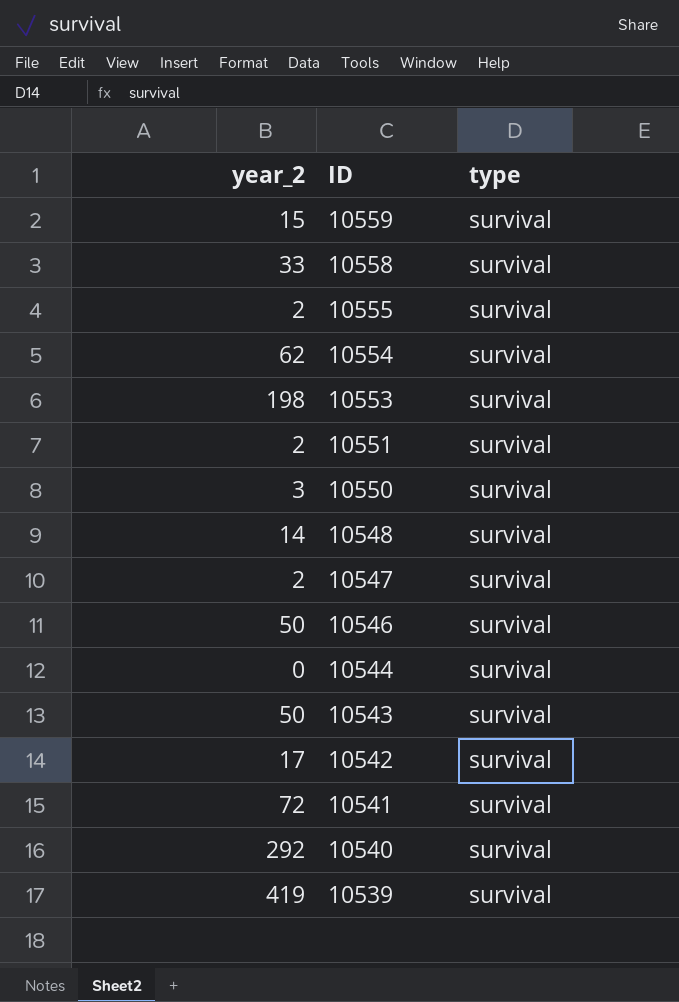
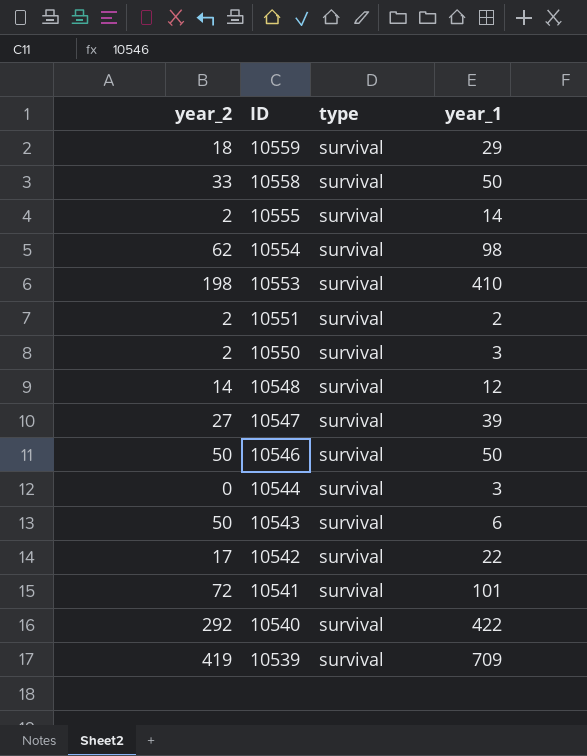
column year_1 | position: none -> 4
10559 | year_2: 15 -> 18
10550 | year_2: 3 -> 2
10547 | year_2: 2 -> 27

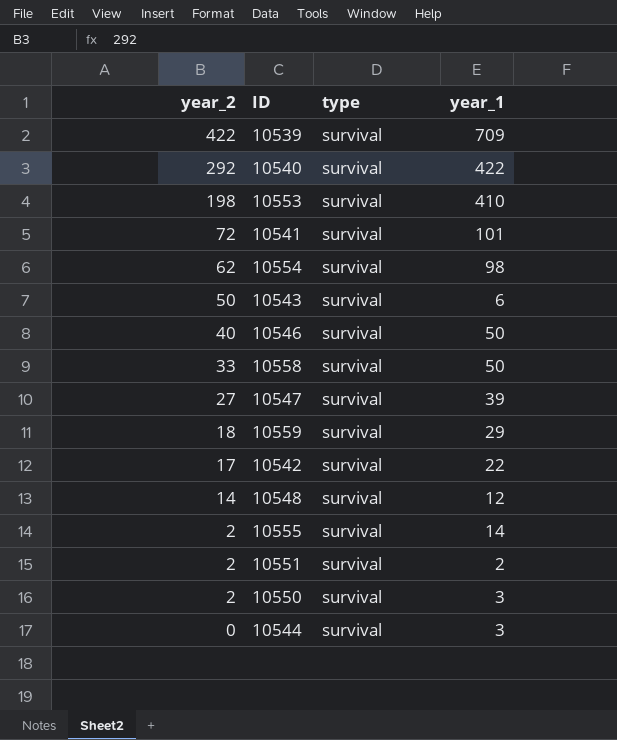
row order: ID descending -> year_2 descending
10539 | year_2: 419 -> 422
10546 | year_2: 50 -> 40

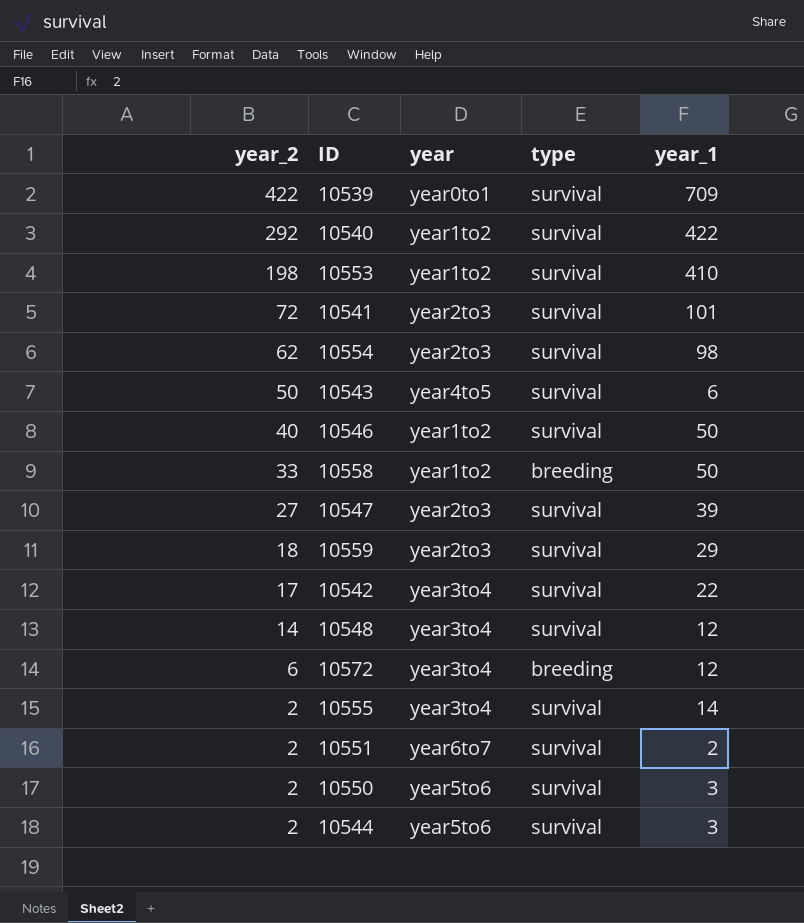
column year | position: none -> 3
10558 | type: survival -> breeding
row 10572: none -> 6 | year3to4 | breeding | 12
10544 | year_2: 0 -> 2

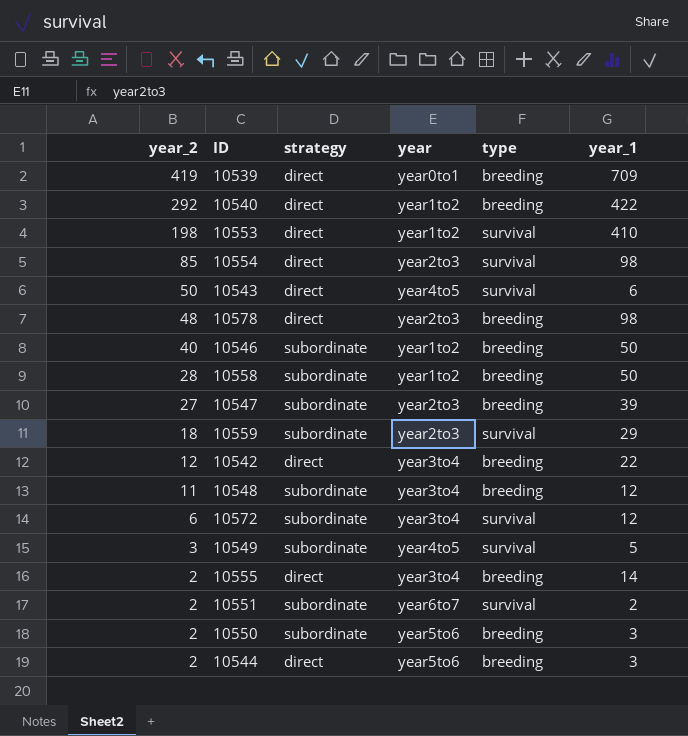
column strategy | position: none -> 3
row 10541: 72 | year2to3 | survival | 101 -> none
10539 | year_2: 422 -> 419
10539 | type: survival -> breeding
10540 | type: survival -> breeding
10554 | year_2: 62 -> 85
row 10578: none -> 48 | direct | year2to3 | breeding | 98
10546 | type: survival -> breeding
10558 | year_2: 33 -> 28
10547 | type: survival -> breeding
10542 | year_2: 17 -> 12
10542 | type: survival -> breeding
10548 | year_2: 14 -> 11
10548 | type: survival -> breeding
10572 | type: breeding -> survival
row 10549: none -> 3 | subordinate | year4to5 | survival | 5
10555 | type: survival -> breeding
10550 | type: survival -> breeding
10544 | type: survival -> breeding

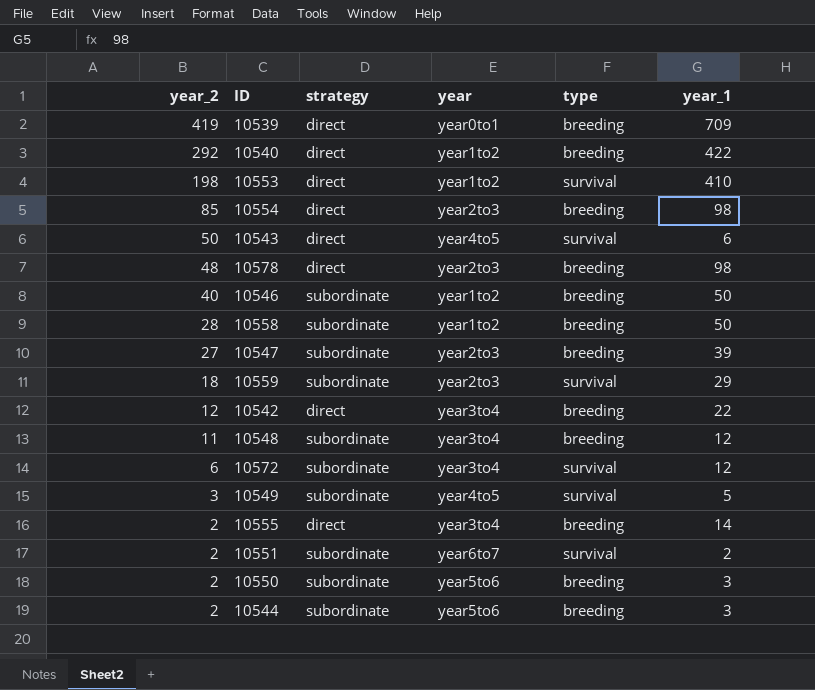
10554 | type: survival -> breeding
10544 | strategy: direct -> subordinate

